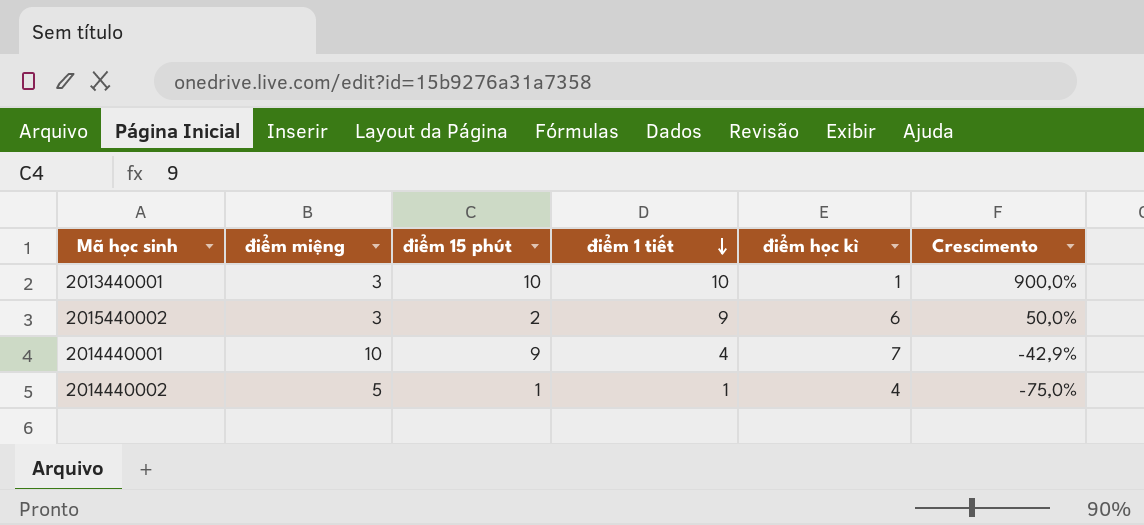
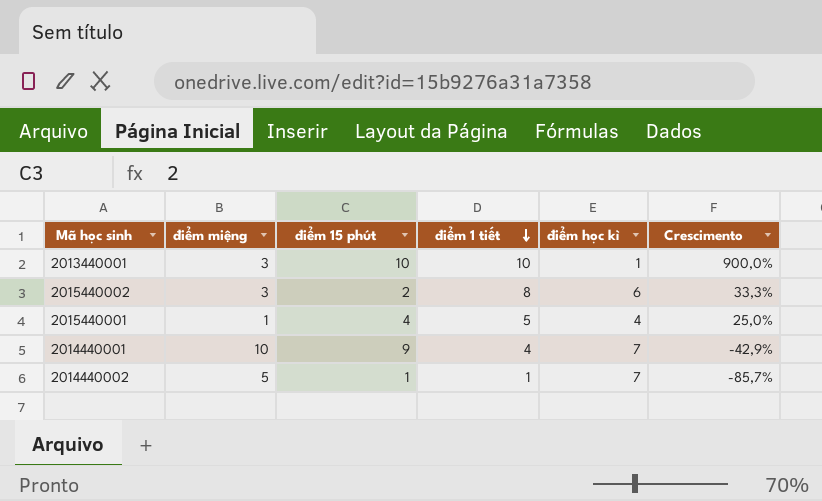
2015440002 | điểm 1 tiết: 9 -> 8
2015440002 | Crescimento: 50,0% -> 33,3%
row 2015440001: none -> 1 | 4 | 5 | 4 | 25,0%
2014440002 | điểm học kì: 4 -> 7
2014440002 | Crescimento: -75,0% -> -85,7%

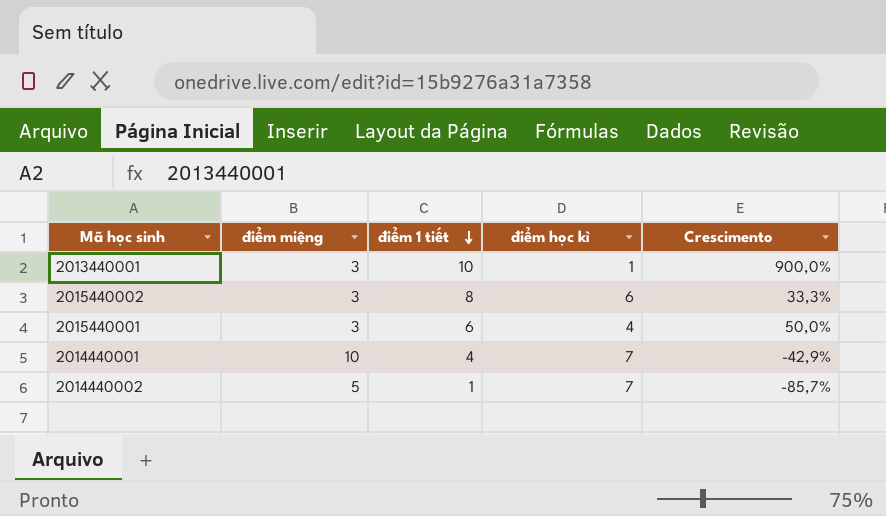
column điểm 15 phút | position: 3 -> none
2015440001 | điểm miệng: 1 -> 3
2015440001 | điểm 1 tiết: 5 -> 6
2015440001 | Crescimento: 25,0% -> 50,0%

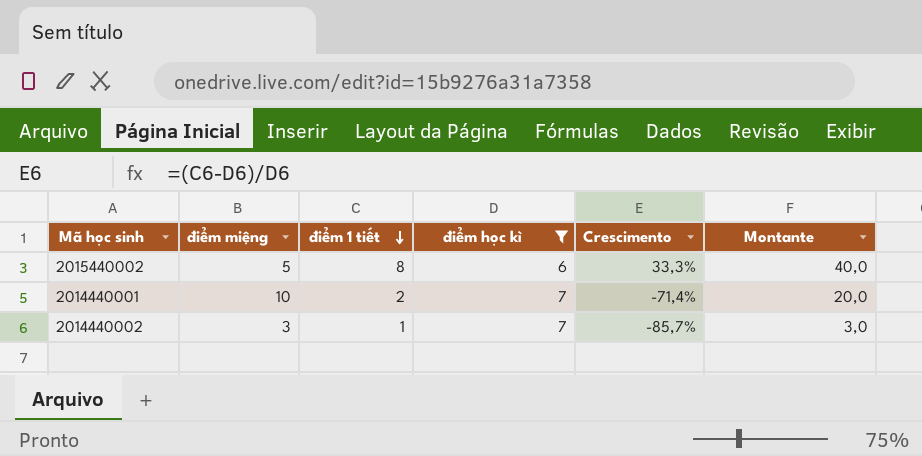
filter: none -> điểm học kì >= 6
column Montante | formula: none -> [điểm miệng] * [điểm 1 tiết]
2015440002 | điểm miệng: 3 -> 5
2014440001 | điểm 1 tiết: 4 -> 2
2014440001 | Crescimento: -42,9% -> -71,4%
2014440002 | điểm miệng: 5 -> 3

